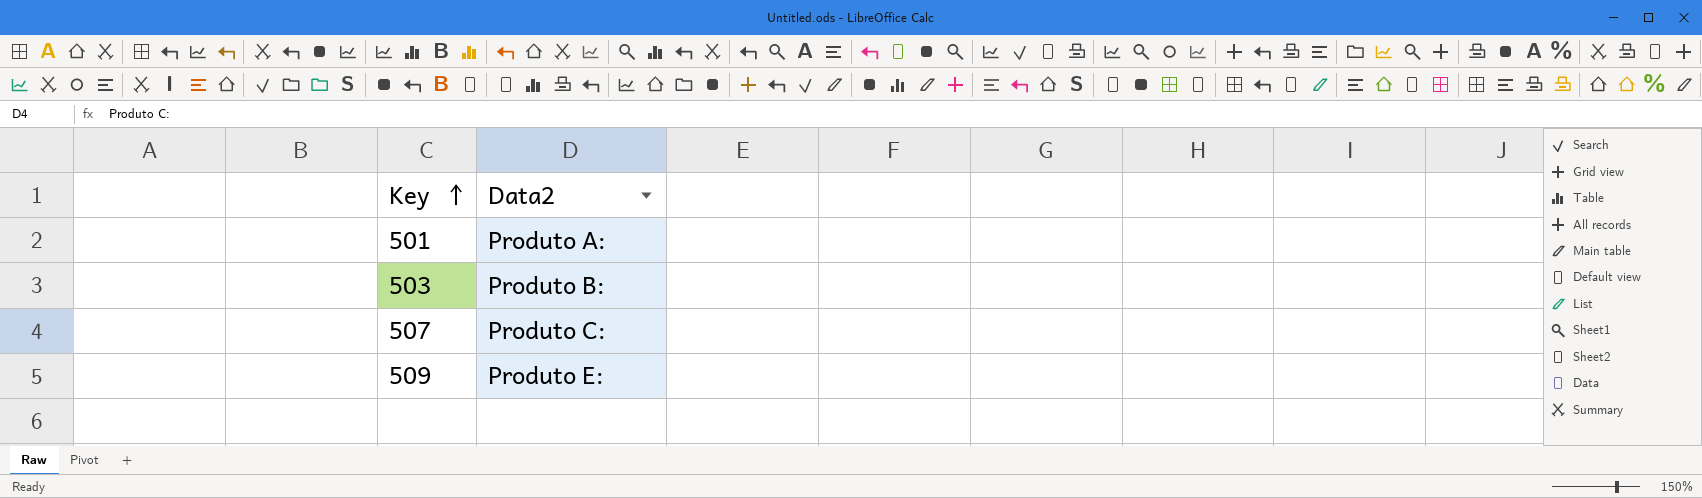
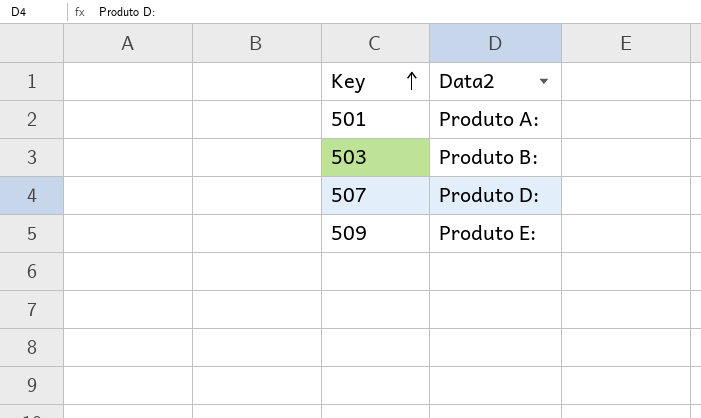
507 | Data2: Produto C: -> Produto D:

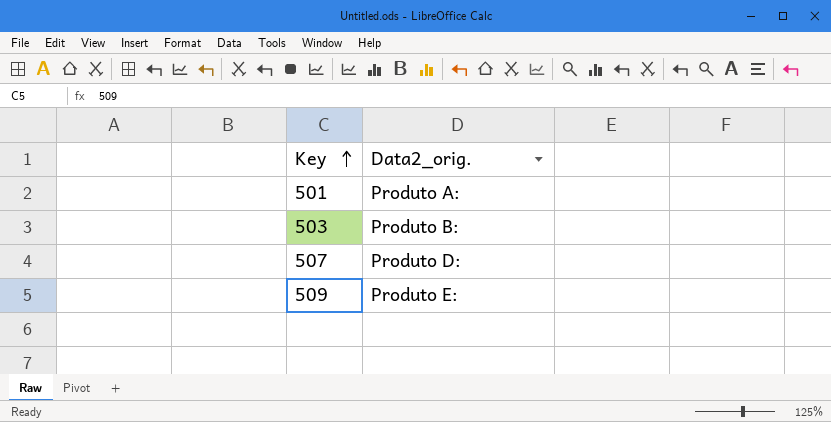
column name: Data2 -> Data2_orig.

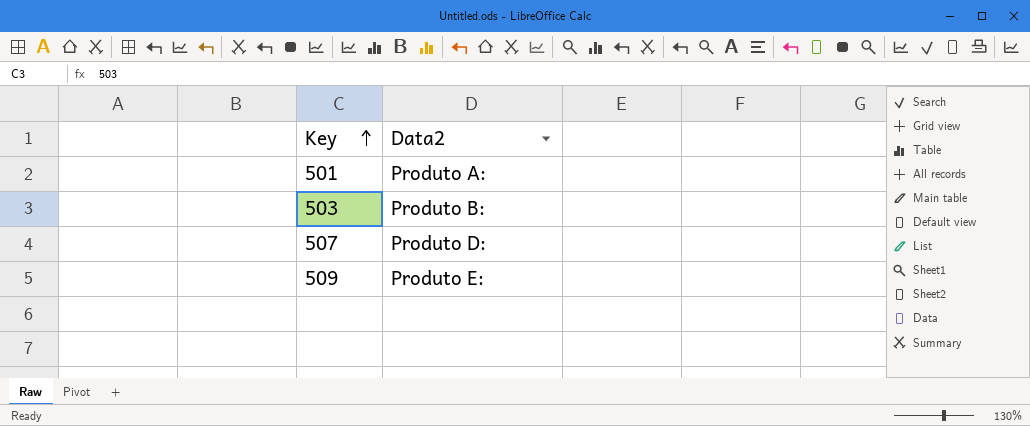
column name: Data2_orig. -> Data2

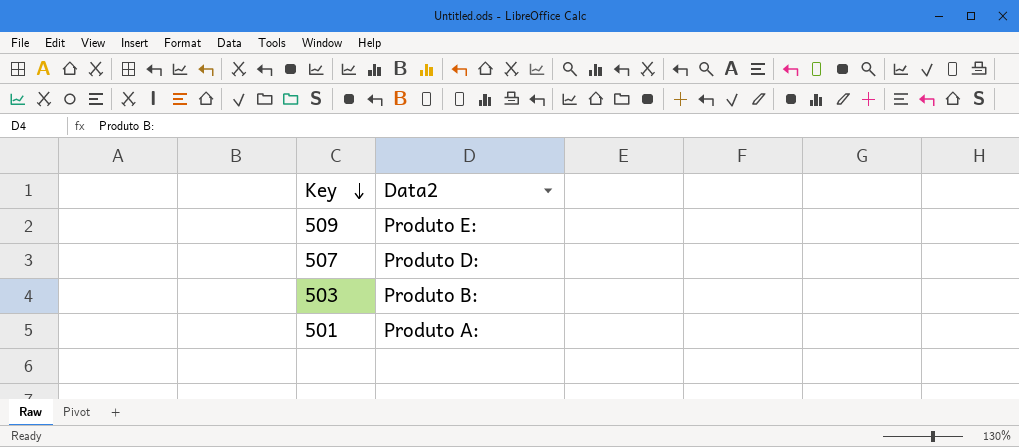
row order: Key ascending -> Key descending

